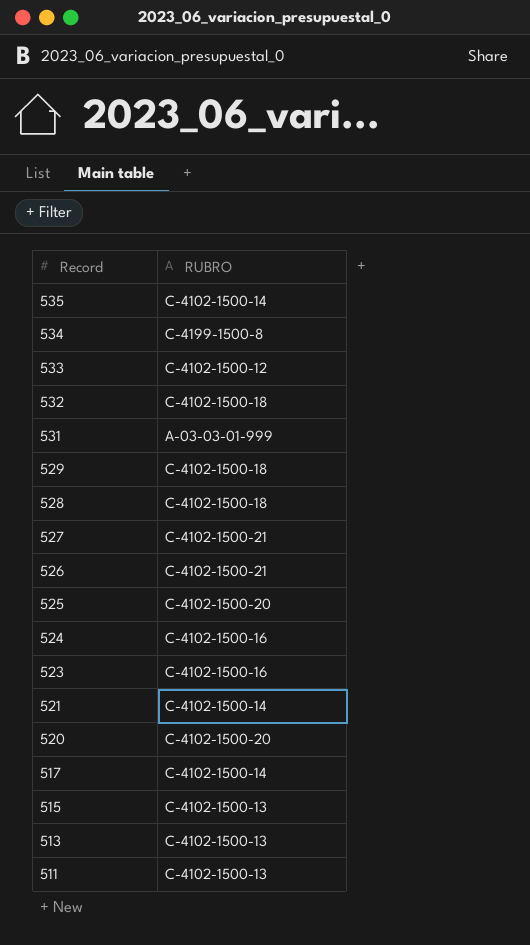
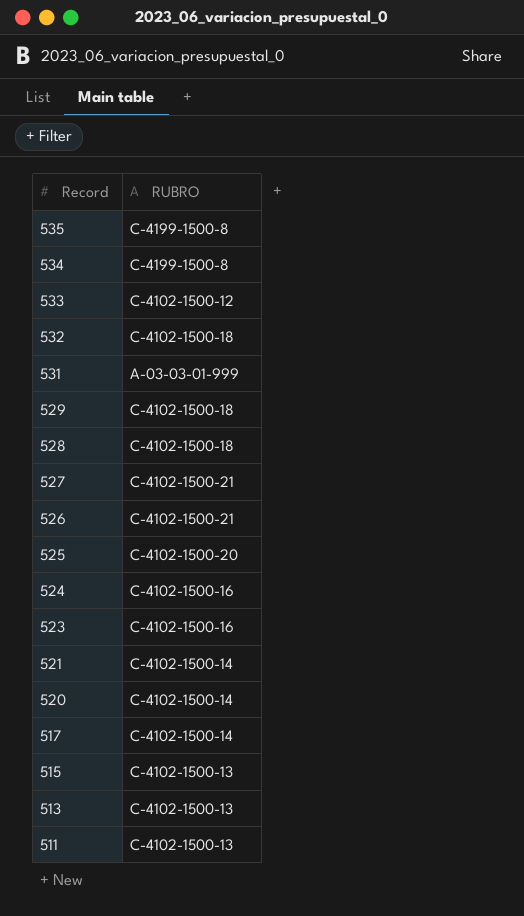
535 | RUBRO: C-4102-1500-14 -> C-4199-1500-8
520 | RUBRO: C-4102-1500-20 -> C-4102-1500-14

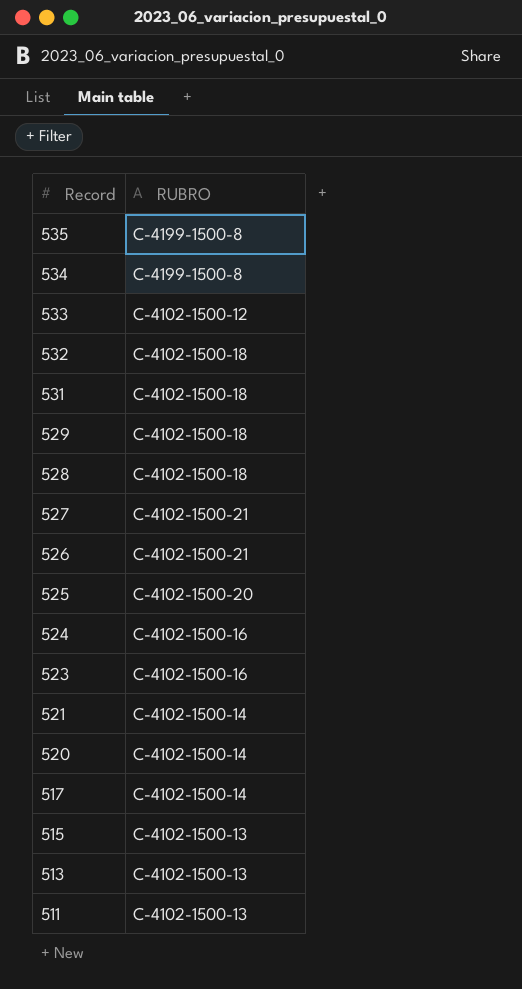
531 | RUBRO: A-03-03-01-999 -> C-4102-1500-18

